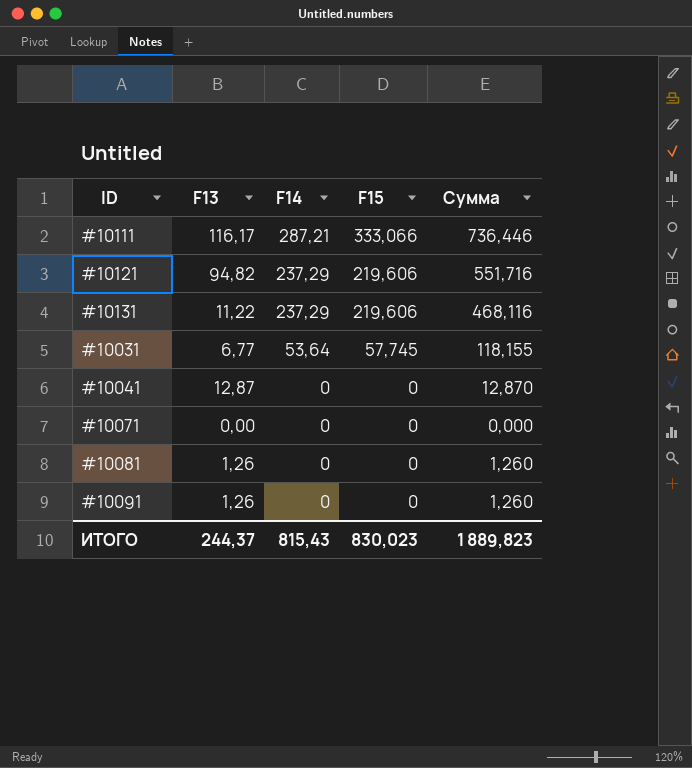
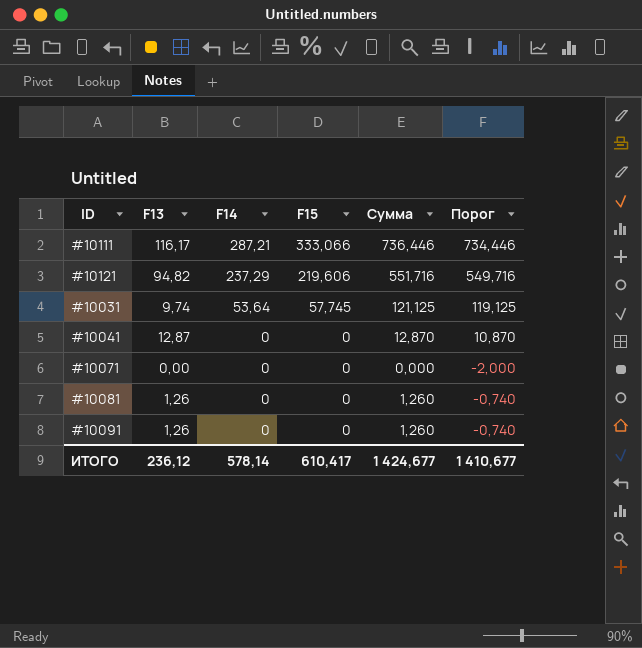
column Порог | formula: none -> [Сумма] - 2
row #10131: 11,22 | 237,29 | 219,606 | 468,116 -> none
#10031 | F13: 6,77 -> 9,74
#10031 | Сумма: 118,155 -> 121,125
ИТОГО | F13: 244,37 -> 236,12
ИТОГО | F14: 815,43 -> 578,14
ИТОГО | F15: 830,023 -> 610,417
ИТОГО | Сумма: 1 889,823 -> 1 424,677

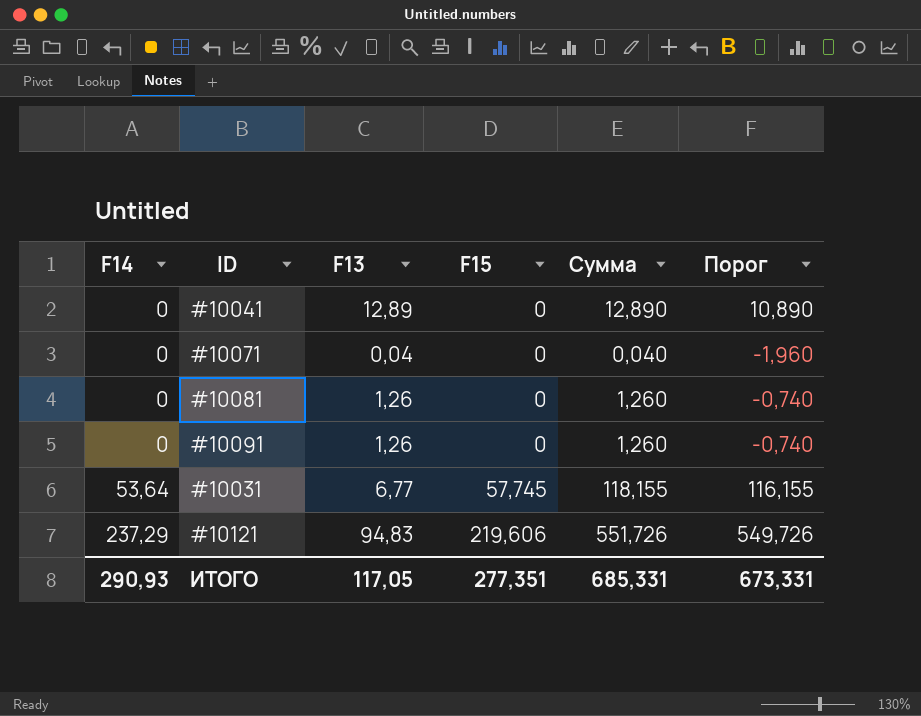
row order: F14 descending -> F14 ascending
column F14 | position: 3 -> 1
row #10111: 116,17 | 287,21 | 333,066 | 736,446 | 734,446 -> none
#10041 | F13: 12,87 -> 12,89
#10041 | Сумма: 12,870 -> 12,890
#10041 | Порог: 10,870 -> 10,890
#10071 | F13: 0,00 -> 0,04
#10071 | Сумма: 0,000 -> 0,040
#10071 | Порог: -2,000 -> -1,960
#10031 | F13: 9,74 -> 6,77
#10031 | Сумма: 121,125 -> 118,155
#10031 | Порог: 119,125 -> 116,155
#10121 | F13: 94,82 -> 94,83
#10121 | Сумма: 551,716 -> 551,726
#10121 | Порог: 549,716 -> 549,726
ИТОГО | F14: 578,14 -> 290,93
ИТОГО | F13: 236,12 -> 117,05
ИТОГО | F15: 610,417 -> 277,351
ИТОГО | Сумма: 1 424,677 -> 685,331
ИТОГО | Порог: 1 410,677 -> 673,331

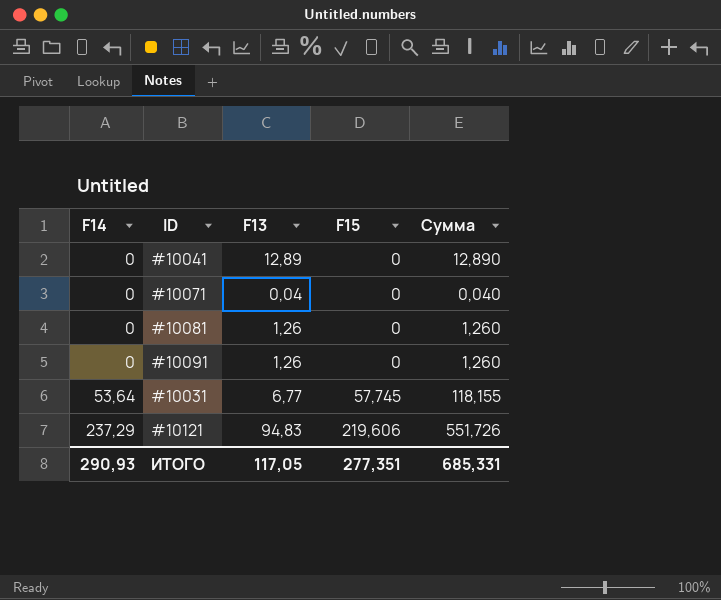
column Порог | formula: [Сумма] - 2 -> none

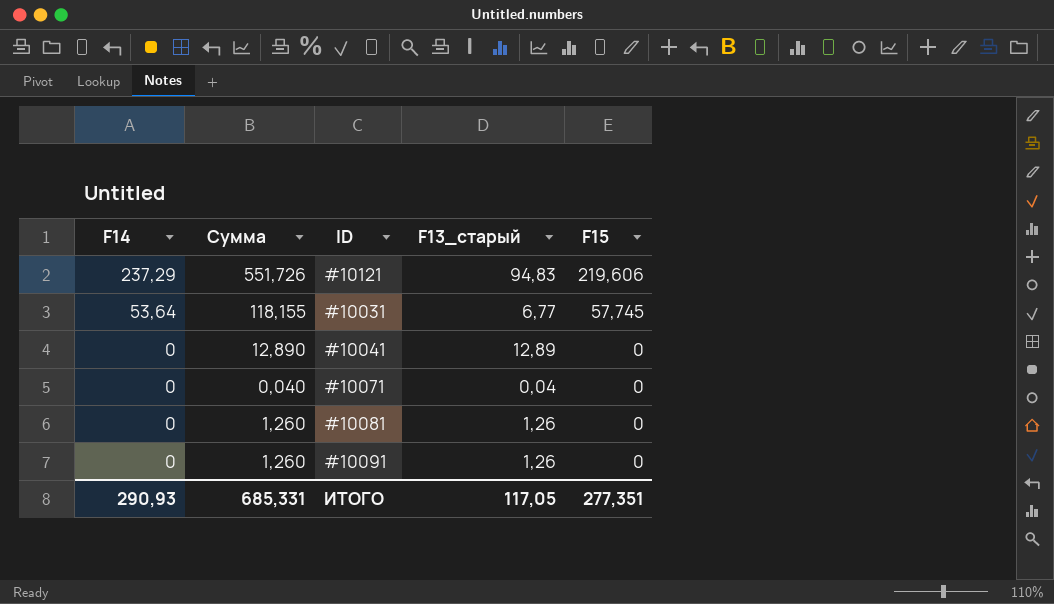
row order: F14 ascending -> F14 descending
column Сумма | position: 5 -> 2
column name: F13 -> F13_старый

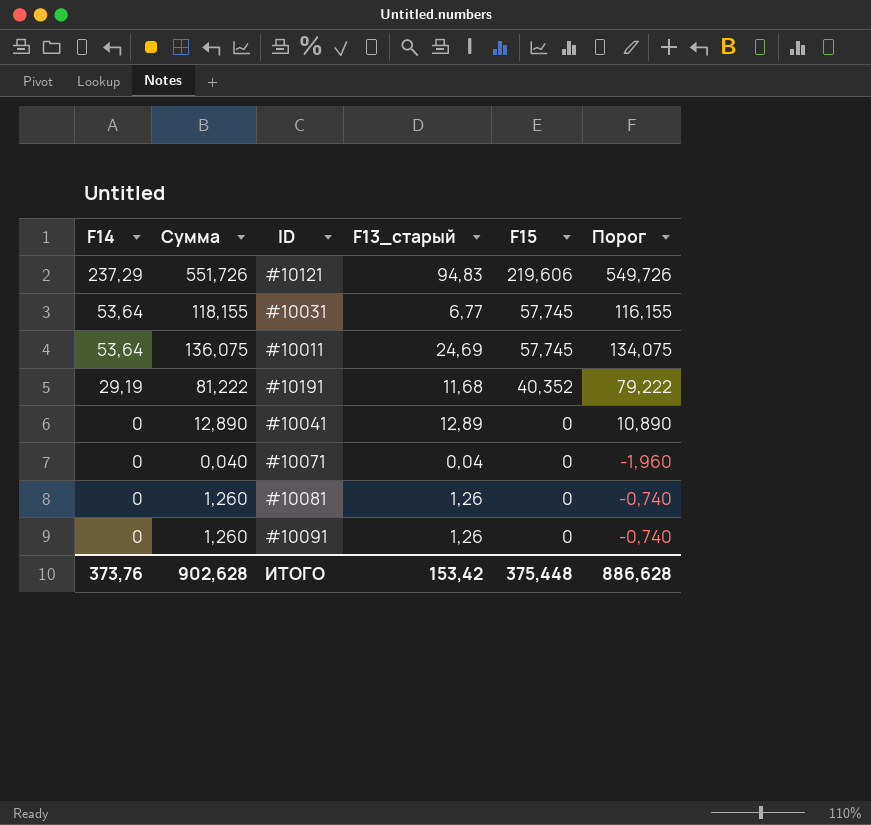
column Порог | formula: none -> [Сумма] - 2
row #10011: none -> 53,64 | 136,075 | 24,69 | 57,745 | 134,075
row #10191: none -> 29,19 | 81,222 | 11,68 | 40,352 | 79,222
ИТОГО | F14: 290,93 -> 373,76
ИТОГО | Сумма: 685,331 -> 902,628
ИТОГО | F13_старый: 117,05 -> 153,42
ИТОГО | F15: 277,351 -> 375,448

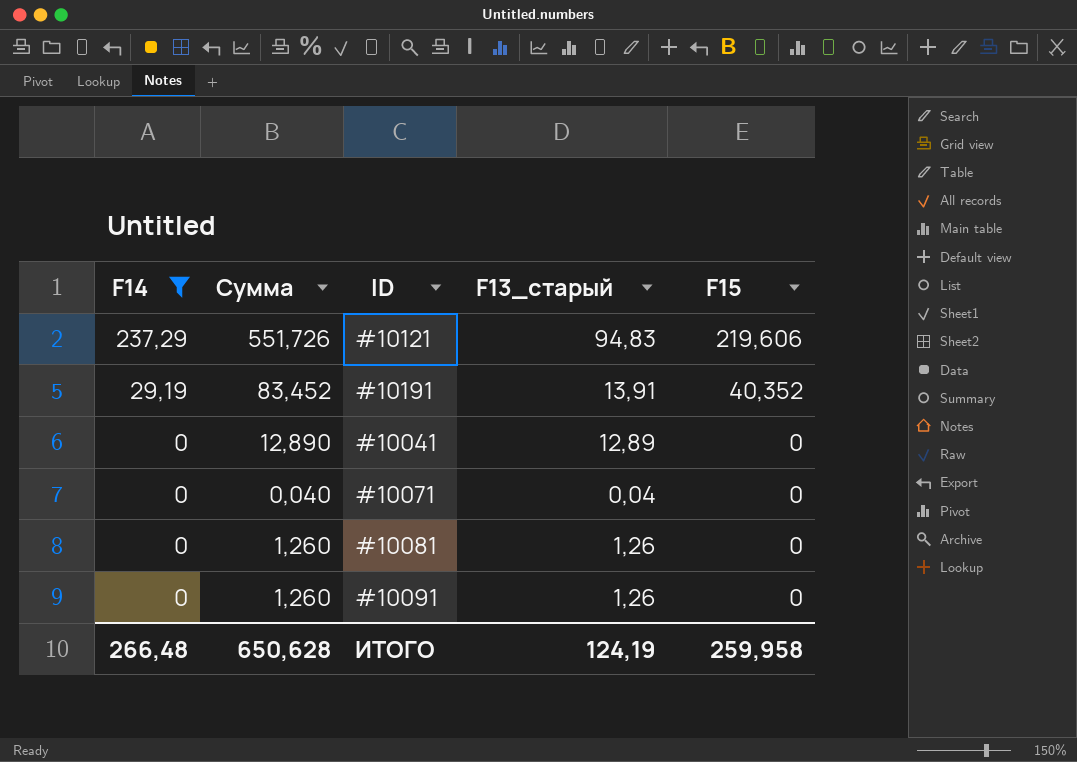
filter: none -> F14 != 53,64
column Порог | formula: [Сумма] - 2 -> none
#10191 | Сумма: 81,222 -> 83,452
#10191 | F13_старый: 11,68 -> 13,91
ИТОГО | F14: 373,76 -> 266,48
ИТОГО | Сумма: 902,628 -> 650,628
ИТОГО | F13_старый: 153,42 -> 124,19
ИТОГО | F15: 375,448 -> 259,958

